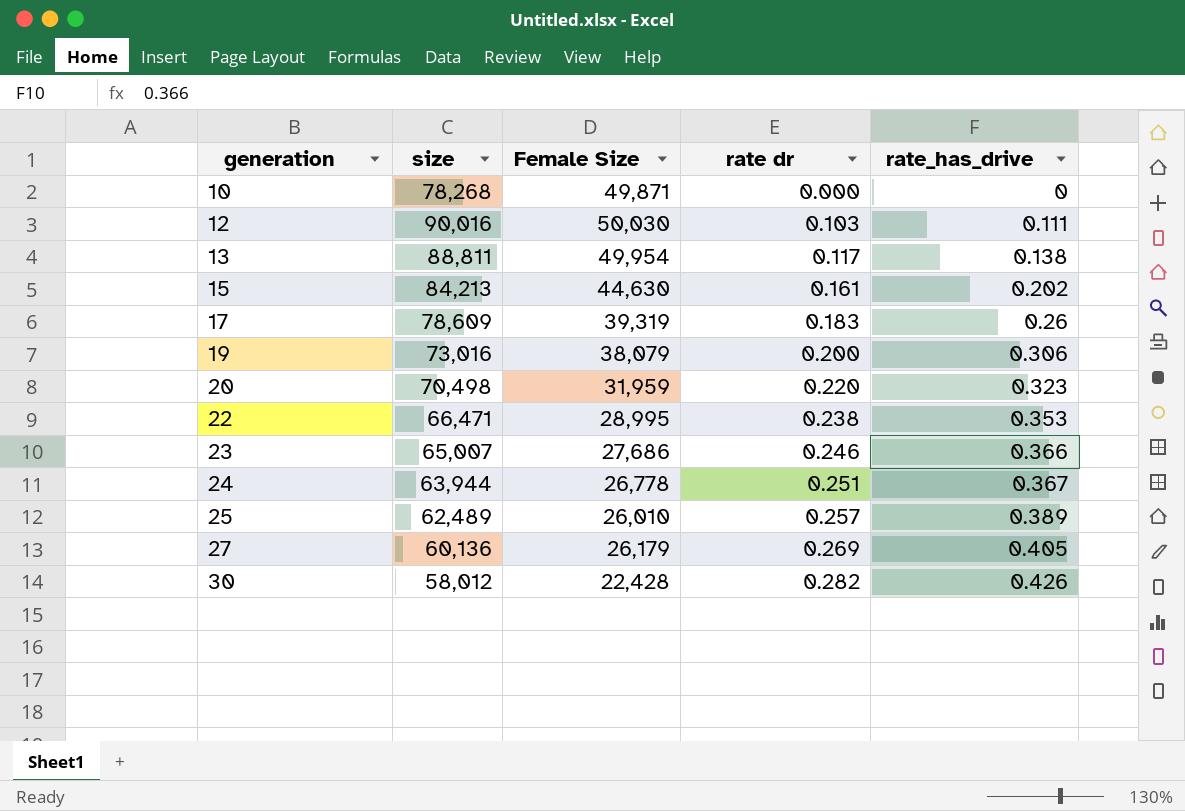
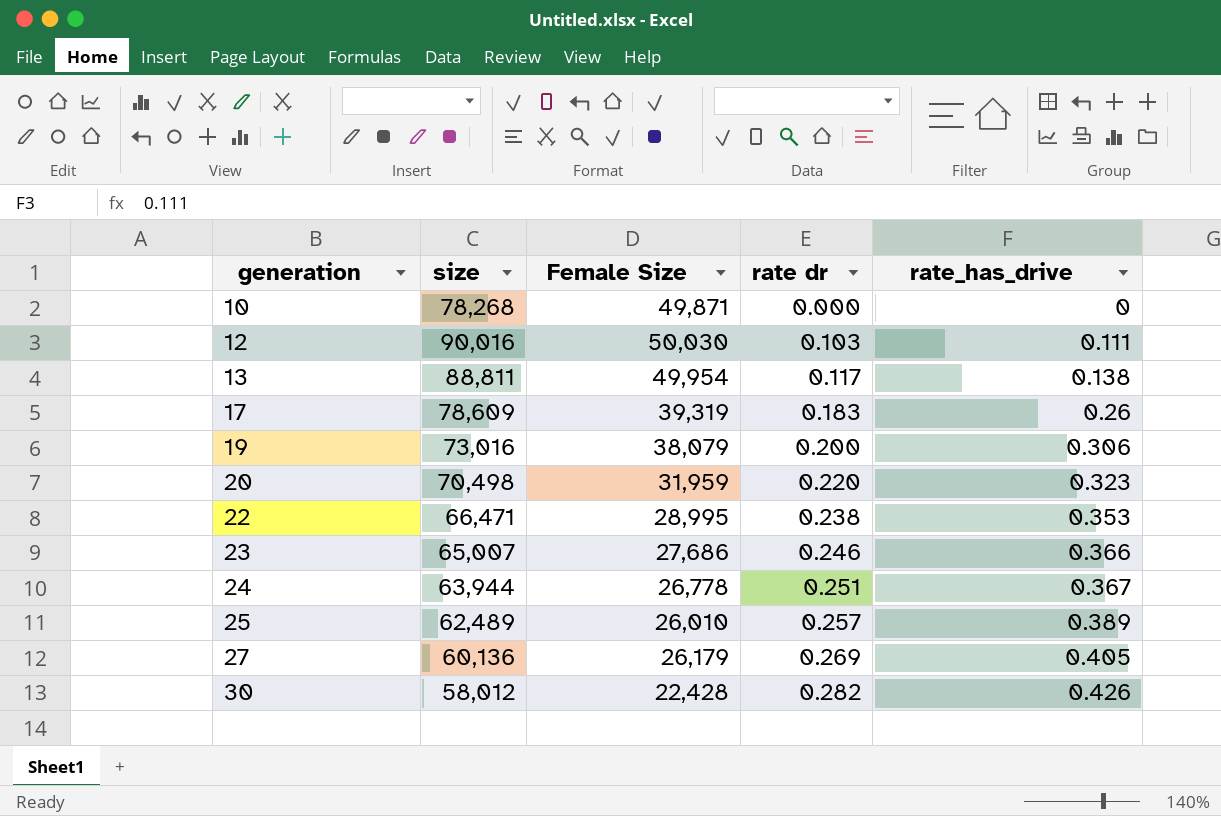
row 15: 84,213 | 44,630 | 0.161 | 0.202 -> none

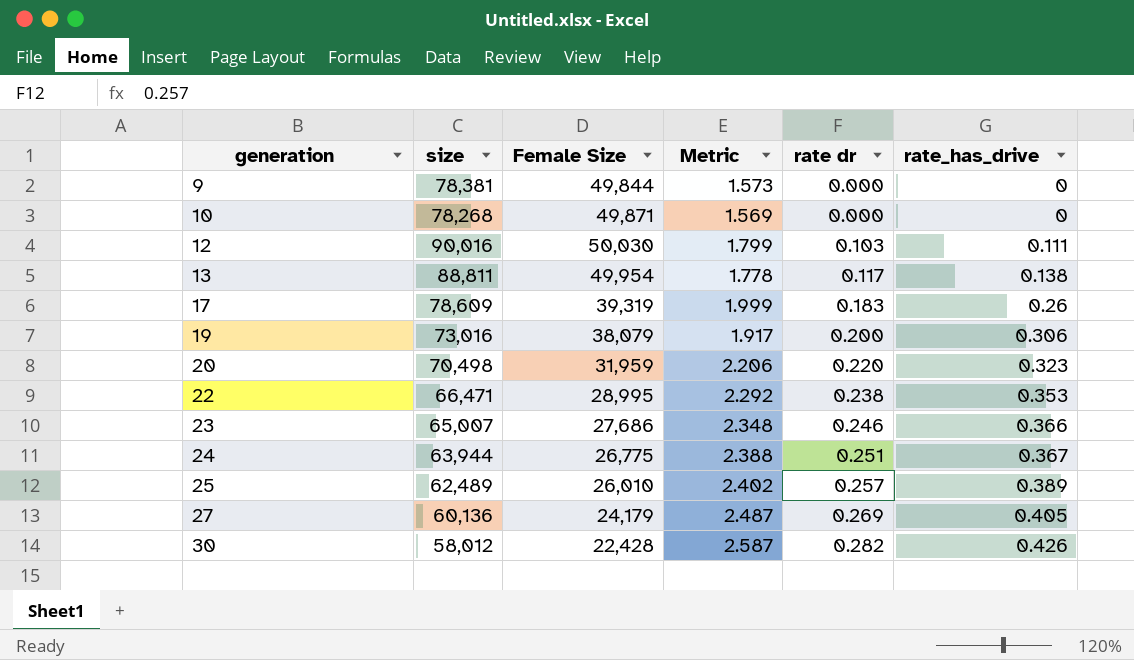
column Metric | formula: none -> [size] / [Female Size]
row 9: none -> 78,381 | 49,844 | 1.573 | 0.000 | 0
24 | Female Size: 26,778 -> 26,775
27 | Female Size: 26,179 -> 24,179

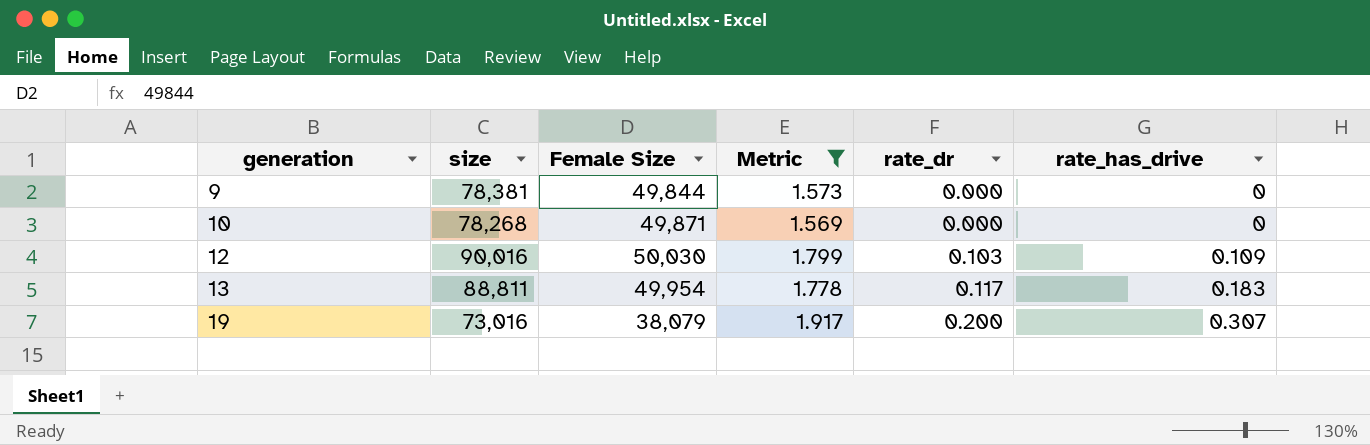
filter: none -> Metric <= 1.917
column name: rate dr -> rate_dr
12 | rate_has_drive: 0.111 -> 0.109
13 | rate_has_drive: 0.138 -> 0.183
19 | rate_has_drive: 0.306 -> 0.307

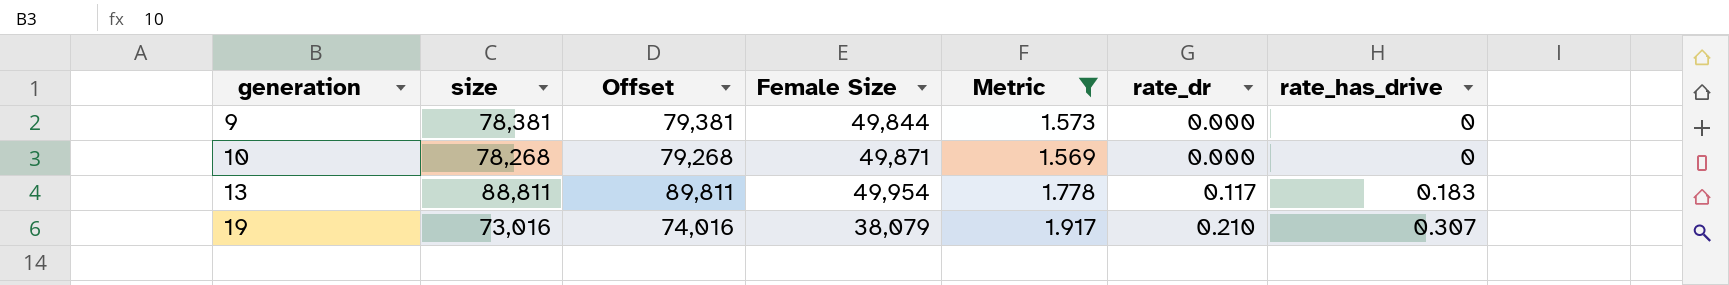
column Offset | formula: none -> [size] + 1000
row 12: 90,016 | 50,030 | 1.799 | 0.103 | 0.109 -> none
19 | rate_dr: 0.200 -> 0.210

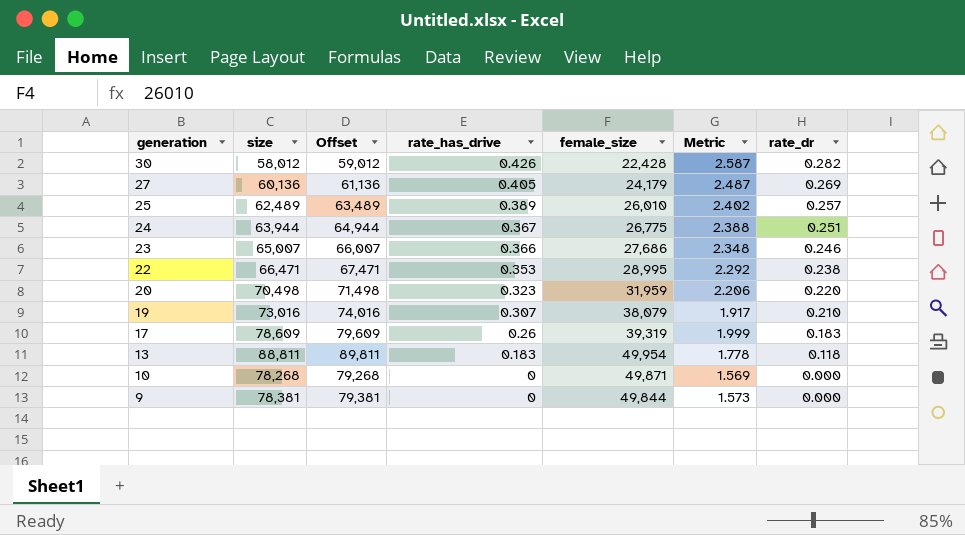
filter: Metric <= 1.917 -> none
row order: generation ascending -> generation descending
column rate_has_drive | position: 7 -> 4
column name: Female Size -> female_size
13 | rate_dr: 0.117 -> 0.118

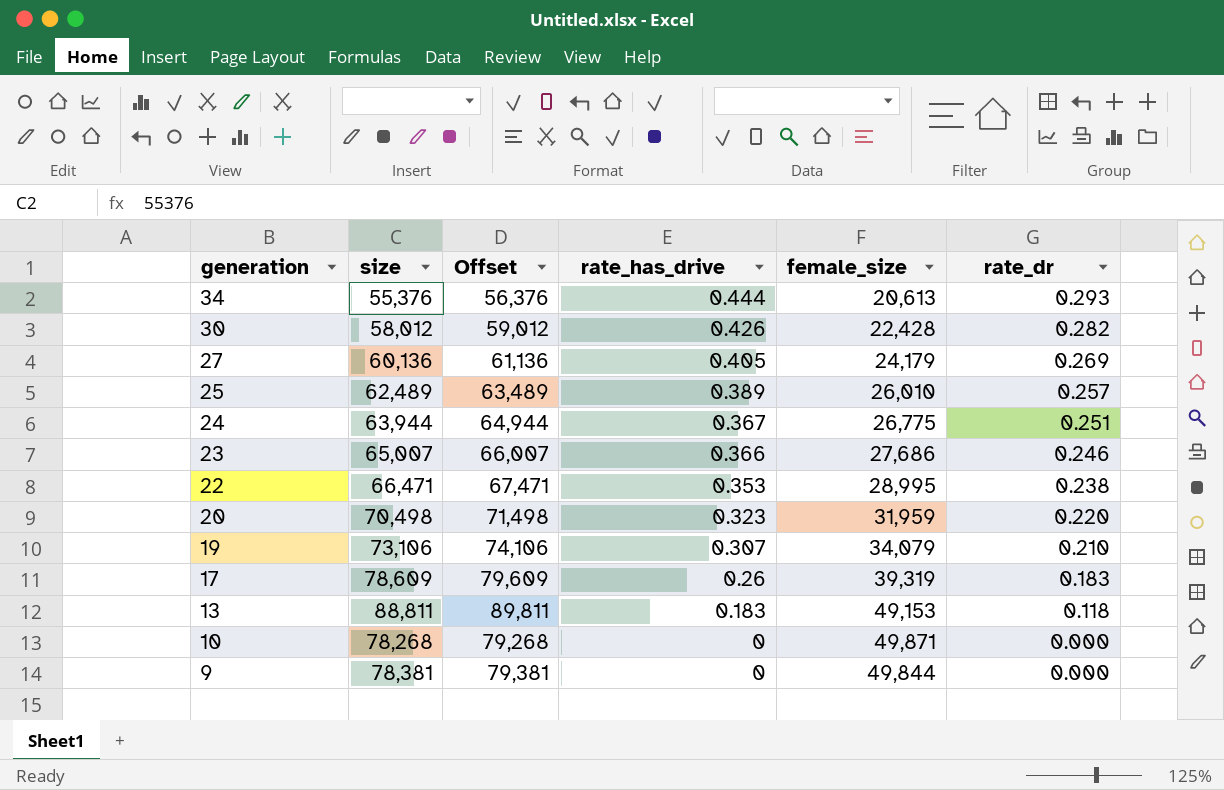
column Metric | formula: [size] / [female_size] -> none
row 34: none -> 55,376 | 56,376 | 0.444 | 20,613 | 0.293
19 | size: 73,016 -> 73,106
19 | Offset: 74,016 -> 74,106
19 | female_size: 38,079 -> 34,079
13 | female_size: 49,954 -> 49,153

